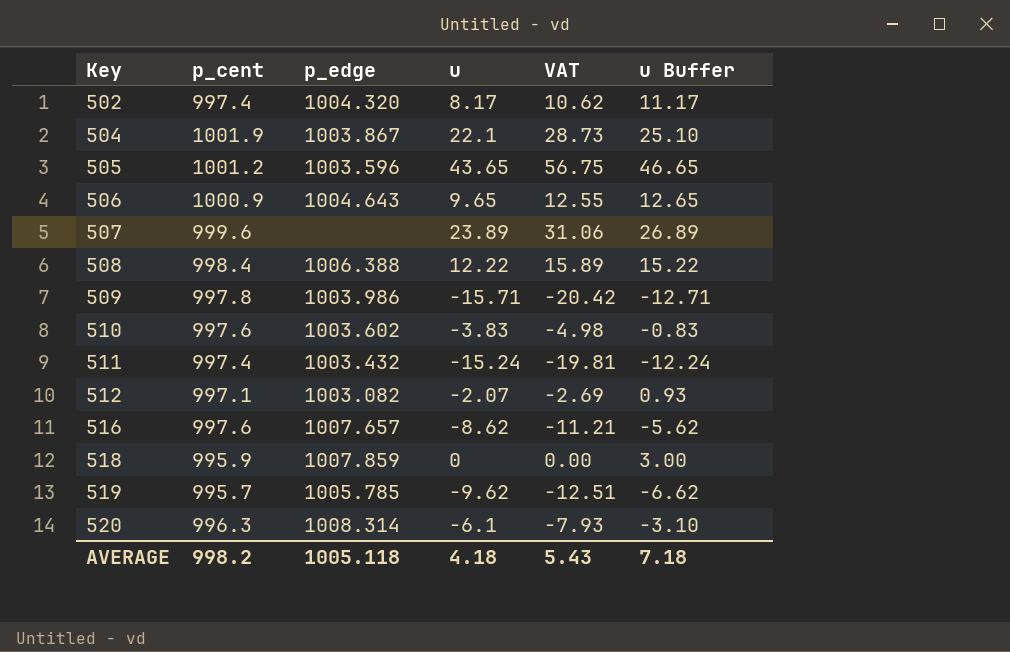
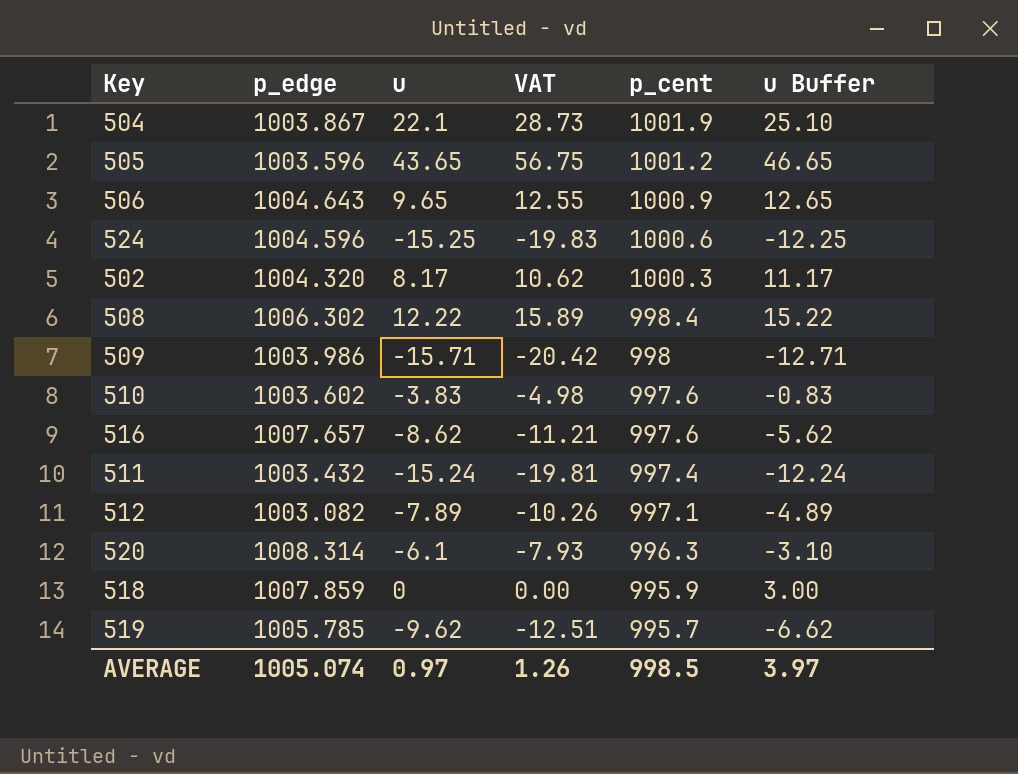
row order: Key ascending -> p_cent descending
column p_cent | position: 2 -> 5
row 507: 999.6 | none | 23.89 | 31.06 | 26.89 -> none
row 524: none -> 1004.596 | -15.25 | -19.83 | 1000.6 | -12.25
502 | p_cent: 997.4 -> 1000.3
508 | p_edge: 1006.388 -> 1006.302
509 | p_cent: 997.8 -> 998
512 | u: -2.07 -> -7.89
512 | VAT: -2.69 -> -10.26
512 | u Buffer: 0.93 -> -4.89
AVERAGE | p_edge: 1005.118 -> 1005.074
AVERAGE | u: 4.18 -> 0.97
AVERAGE | VAT: 5.43 -> 1.26
AVERAGE | p_cent: 998.2 -> 998.5
AVERAGE | u Buffer: 7.18 -> 3.97

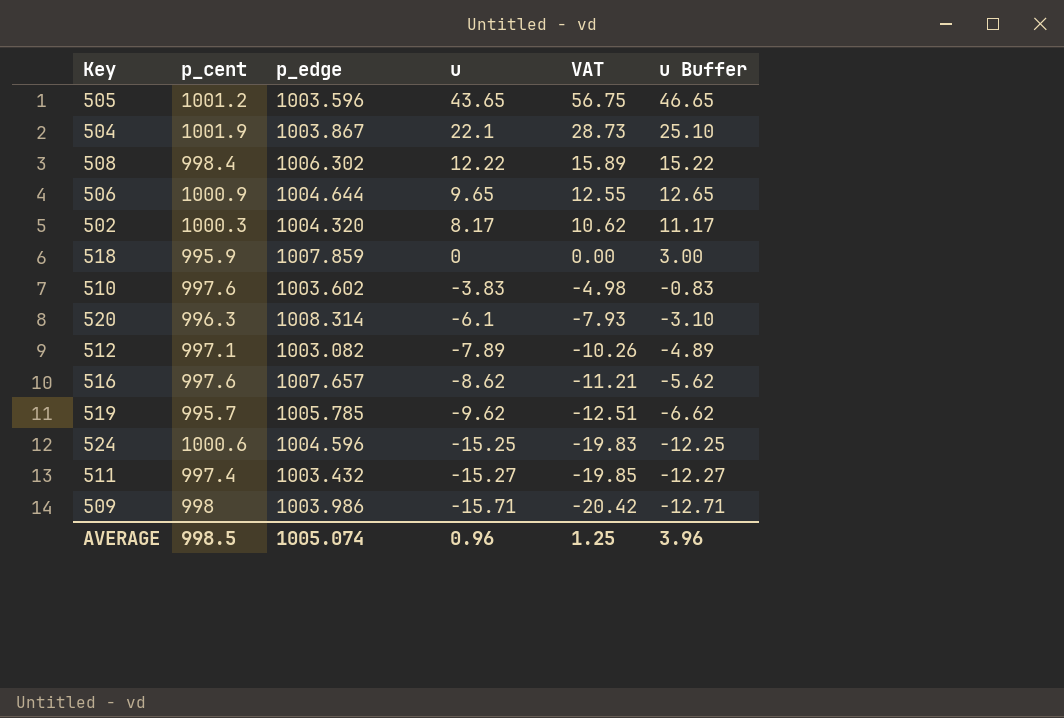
row order: p_cent descending -> u descending
column p_cent | position: 5 -> 2
506 | p_edge: 1004.643 -> 1004.644
511 | u: -15.24 -> -15.27
511 | VAT: -19.81 -> -19.85
511 | u Buffer: -12.24 -> -12.27
AVERAGE | u: 0.97 -> 0.96
AVERAGE | VAT: 1.26 -> 1.25
AVERAGE | u Buffer: 3.97 -> 3.96

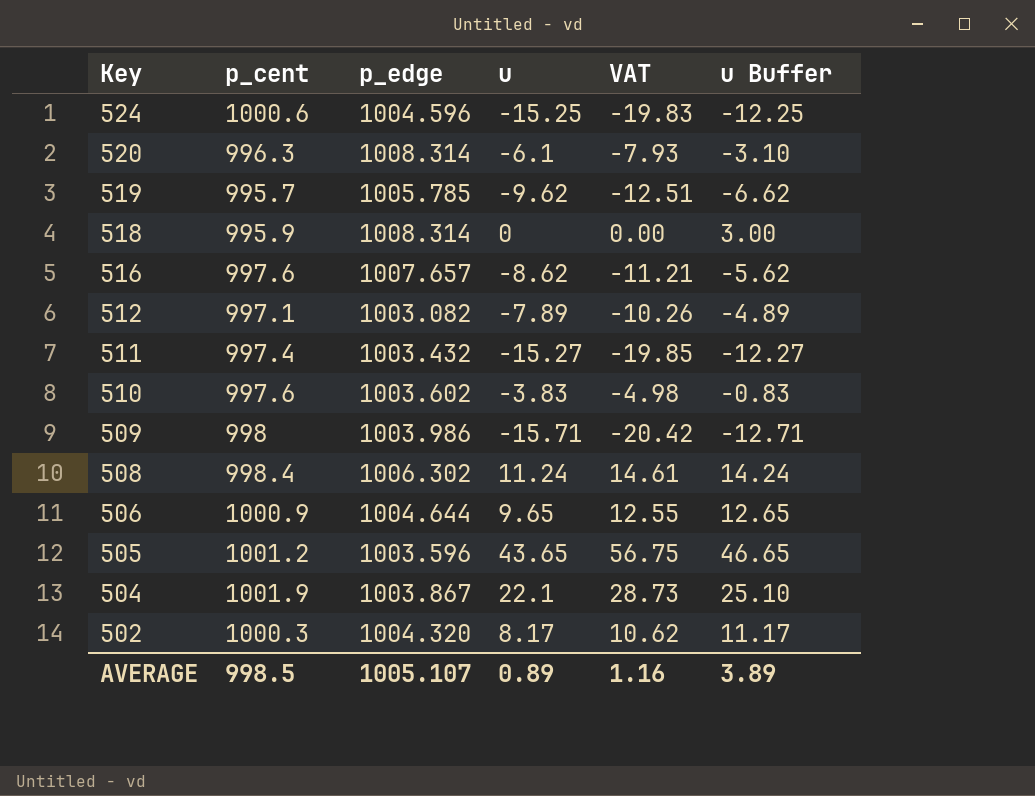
row order: u descending -> Key descending
518 | p_edge: 1007.859 -> 1008.314
508 | u: 12.22 -> 11.24
508 | VAT: 15.89 -> 14.61
508 | u Buffer: 15.22 -> 14.24
AVERAGE | p_edge: 1005.074 -> 1005.107
AVERAGE | u: 0.96 -> 0.89
AVERAGE | VAT: 1.25 -> 1.16
AVERAGE | u Buffer: 3.96 -> 3.89

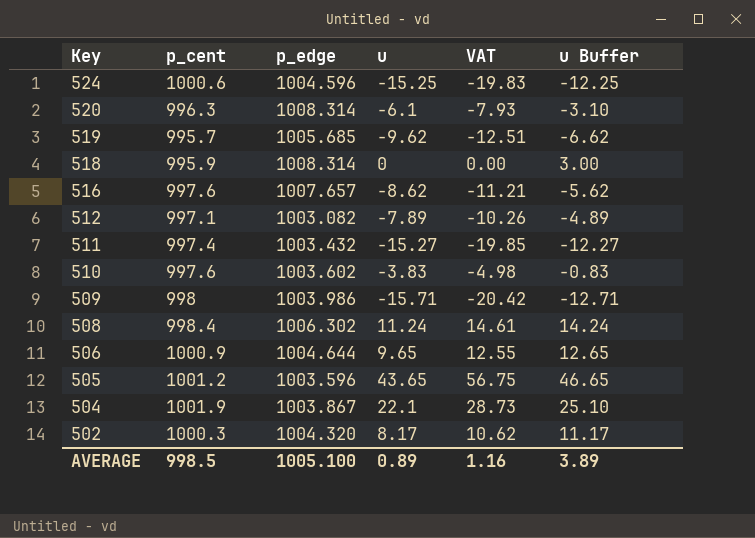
519 | p_edge: 1005.785 -> 1005.685
AVERAGE | p_edge: 1005.107 -> 1005.100

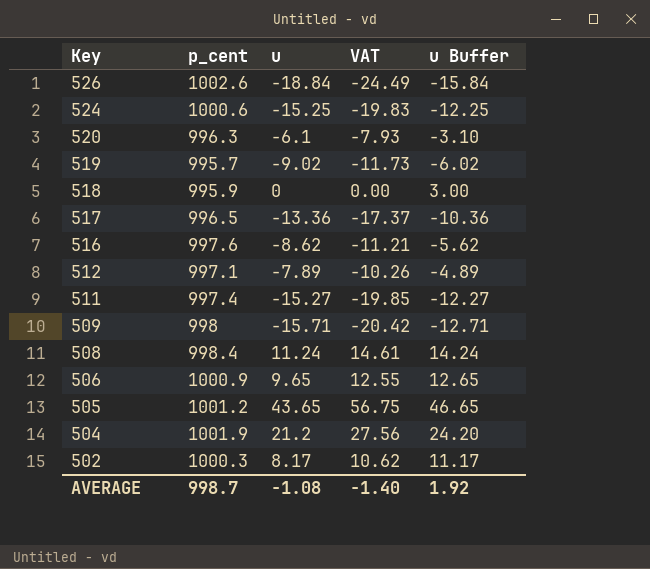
column p_edge | position: 3 -> none
row 510: 997.6 | 1003.602 | -3.83 | -4.98 | -0.83 -> none
row 526: none -> 1002.6 | -18.84 | -24.49 | -15.84
519 | u: -9.62 -> -9.02
519 | VAT: -12.51 -> -11.73
519 | u Buffer: -6.62 -> -6.02
row 517: none -> 996.5 | -13.36 | -17.37 | -10.36
504 | u: 22.1 -> 21.2
504 | VAT: 28.73 -> 27.56
504 | u Buffer: 25.10 -> 24.20
AVERAGE | p_cent: 998.5 -> 998.7
AVERAGE | u: 0.89 -> -1.08
AVERAGE | VAT: 1.16 -> -1.40
AVERAGE | u Buffer: 3.89 -> 1.92

